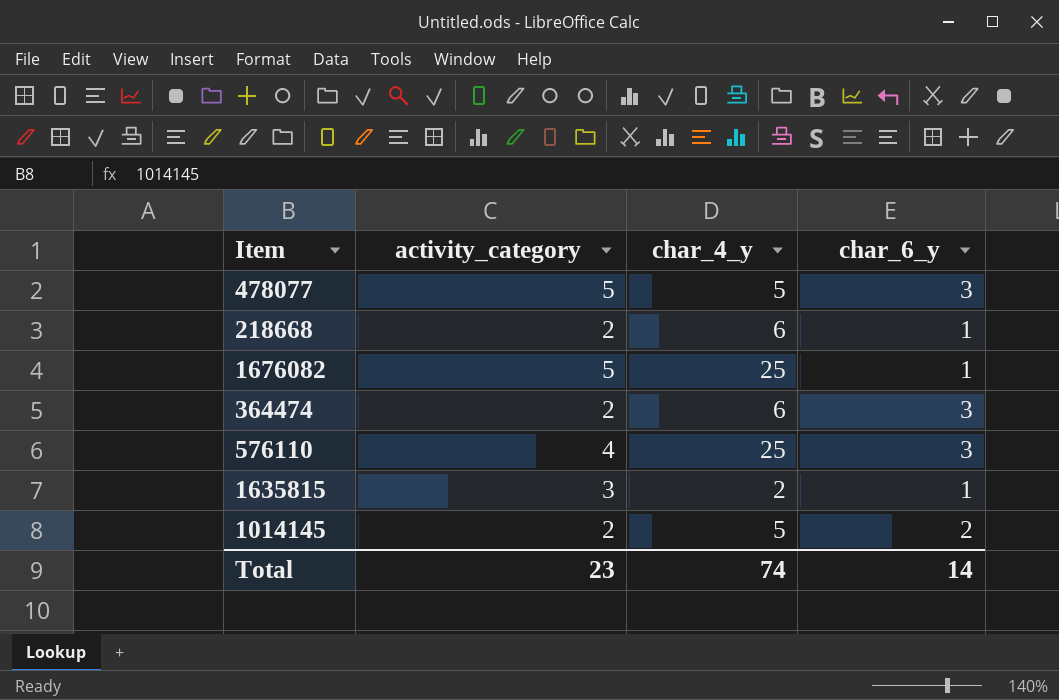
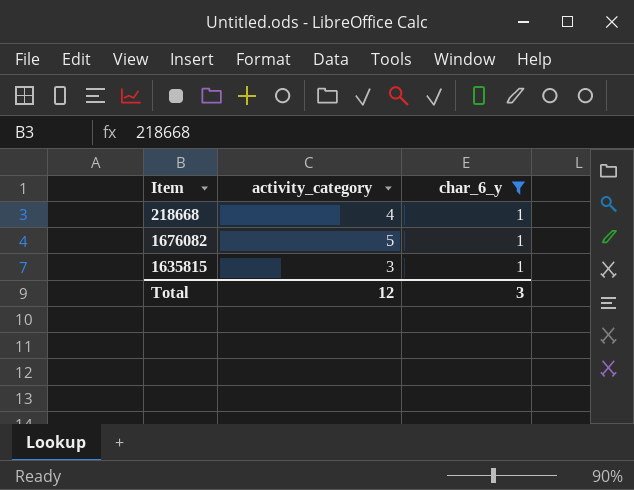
filter: none -> char_6_y = 1
column char_4_y | position: 3 -> none
218668 | activity_category: 2 -> 4
Total | activity_category: 23 -> 12
Total | char_6_y: 14 -> 3

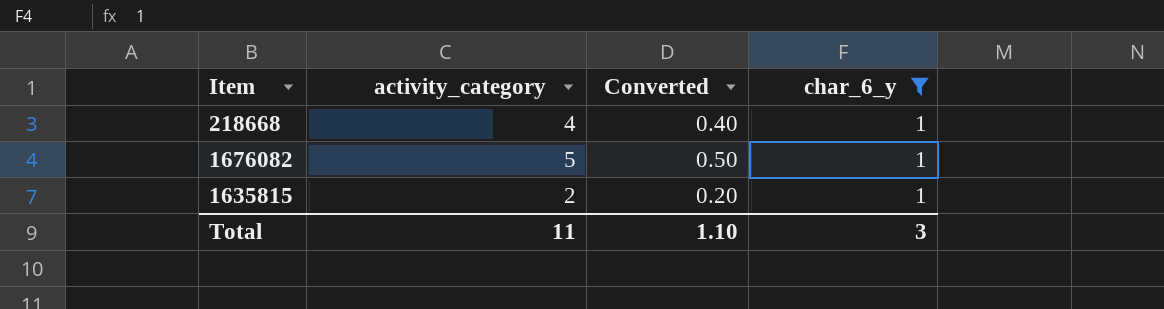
column Converted | formula: none -> [activity_category] * 0.1
1635815 | activity_category: 3 -> 2
Total | activity_category: 12 -> 11

